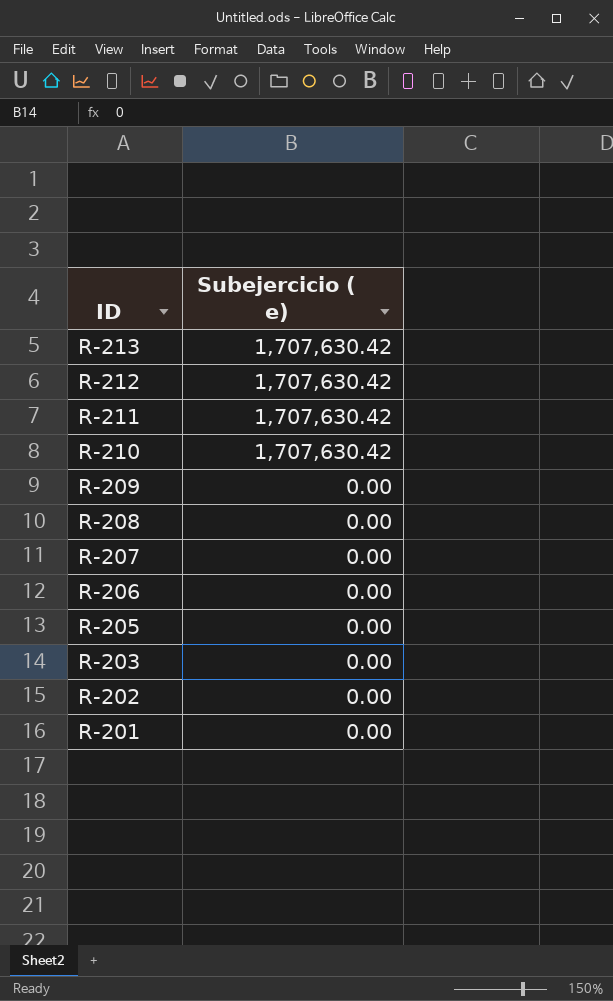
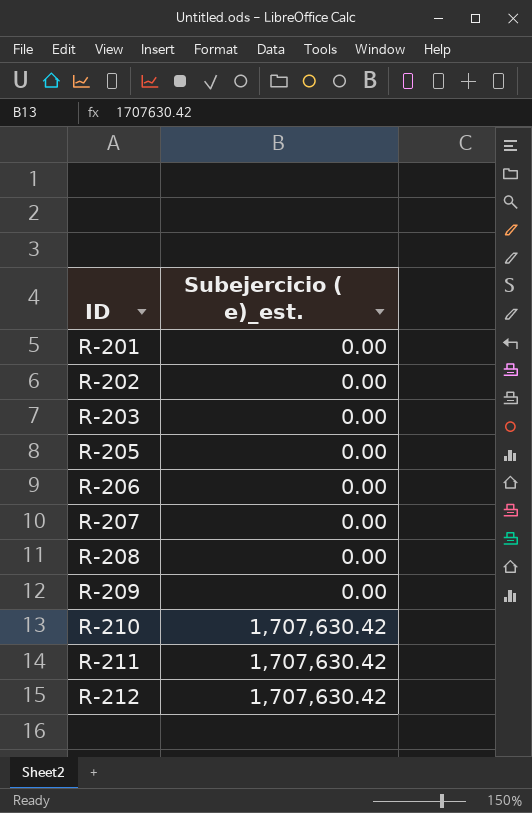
row order: ID descending -> ID ascending
column name: Subejercicio ( e) -> Subejercicio ( e)_est.
row R-213: 1,707,630.42 -> none

